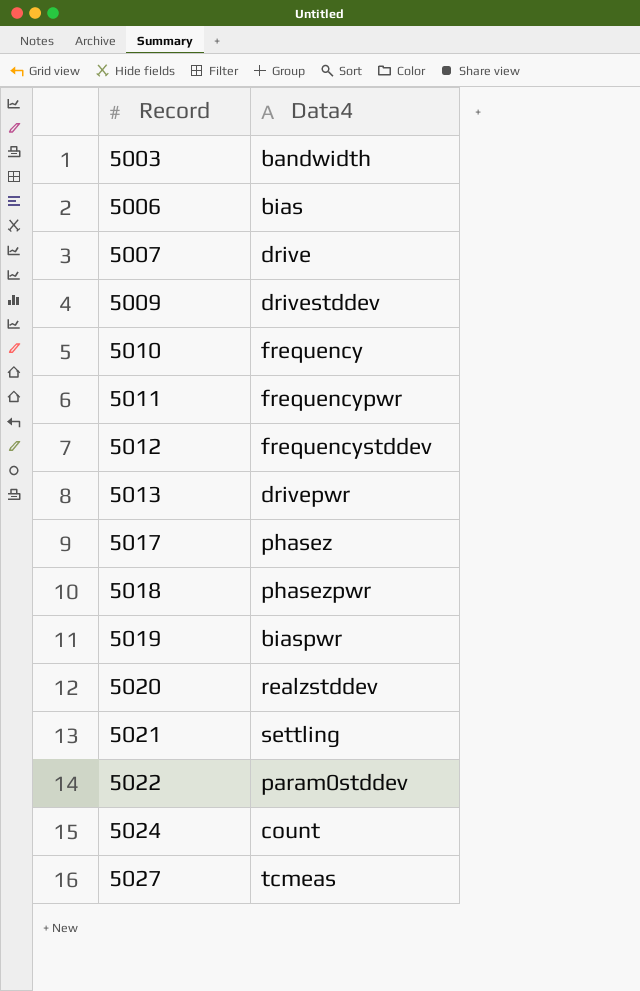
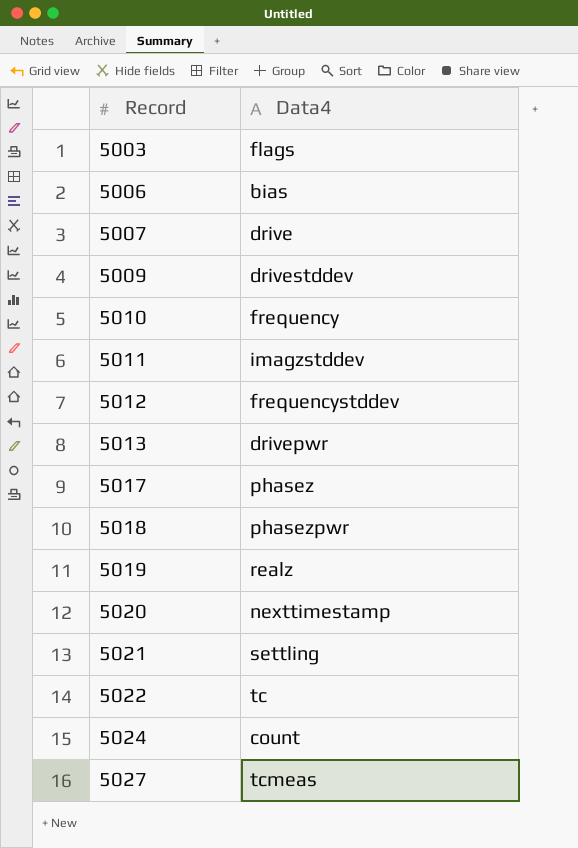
5003 | Data4: bandwidth -> flags
5011 | Data4: frequencypwr -> imagzstddev
5019 | Data4: biaspwr -> realz
5020 | Data4: realzstddev -> nexttimestamp
5022 | Data4: param0stddev -> tc

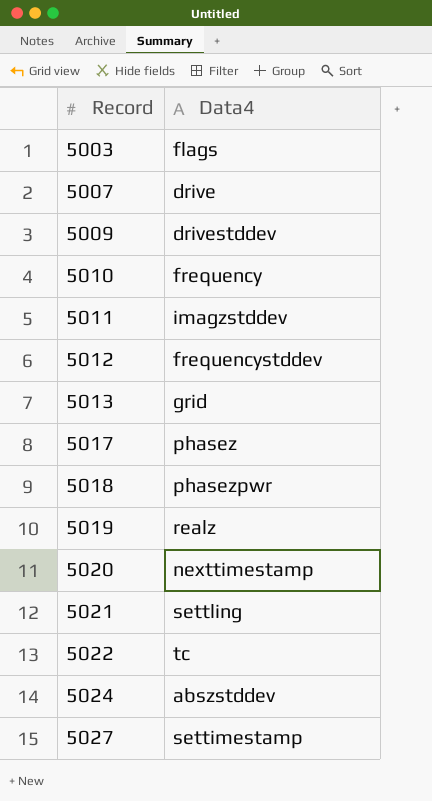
row 5006: bias -> none
5013 | Data4: drivepwr -> grid
5024 | Data4: count -> abszstddev
5027 | Data4: tcmeas -> settimestamp

